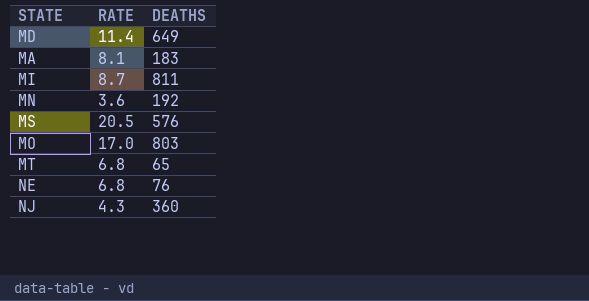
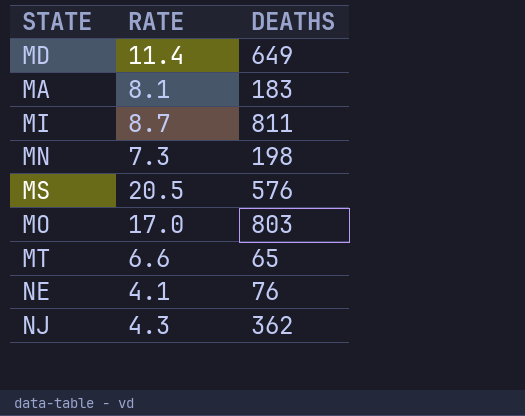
MN | RATE: 3.6 -> 7.3
MN | DEATHS: 192 -> 198
MT | RATE: 6.8 -> 6.6
NE | RATE: 6.8 -> 4.1
NJ | DEATHS: 360 -> 362

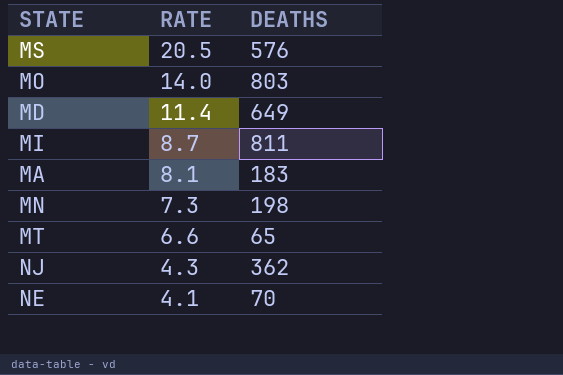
row order: none -> RATE descending
MO | RATE: 17.0 -> 14.0
NE | DEATHS: 76 -> 70

